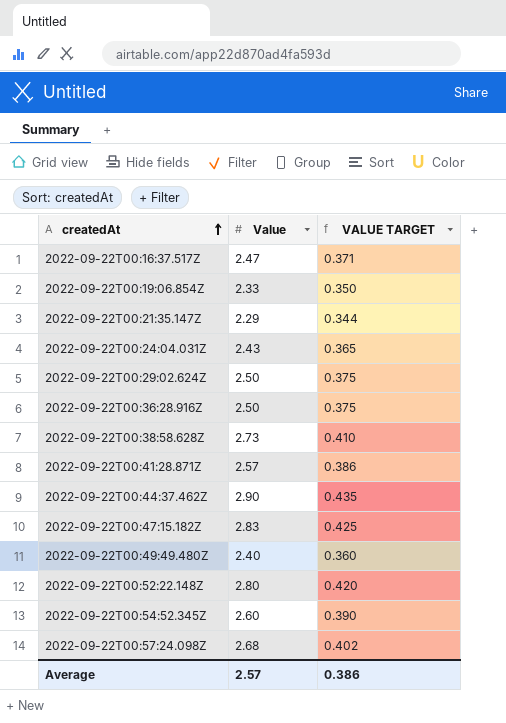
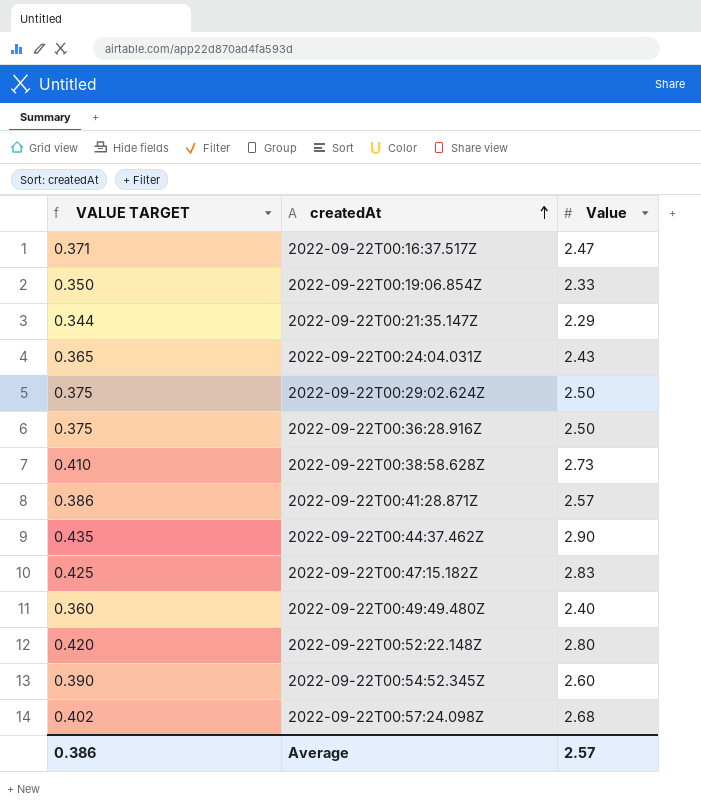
column VALUE TARGET | position: 3 -> 1

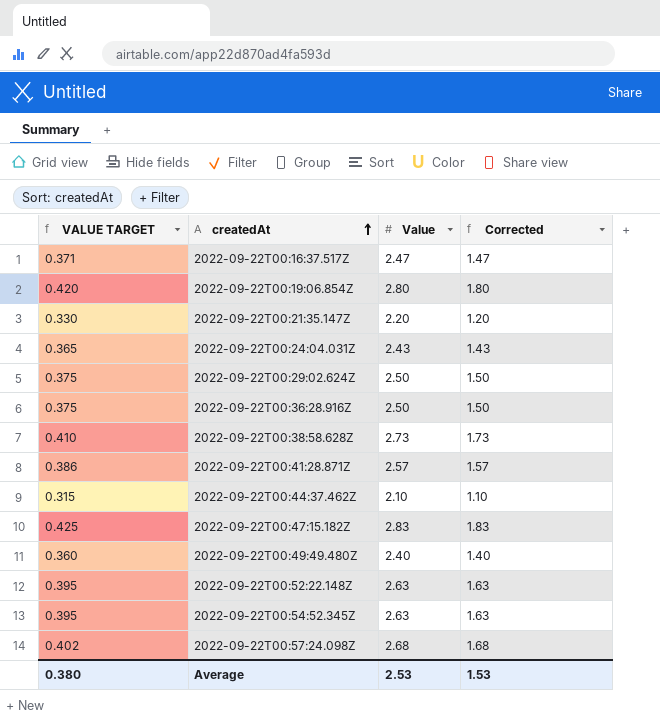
column Corrected | formula: none -> [Value] - 1
2022-09-22T00:19:06.854Z | VALUE TARGET: 0.350 -> 0.420
2022-09-22T00:19:06.854Z | Value: 2.33 -> 2.80
2022-09-22T00:21:35.147Z | VALUE TARGET: 0.344 -> 0.330
2022-09-22T00:21:35.147Z | Value: 2.29 -> 2.20
2022-09-22T00:44:37.462Z | VALUE TARGET: 0.435 -> 0.315
2022-09-22T00:44:37.462Z | Value: 2.90 -> 2.10
2022-09-22T00:52:22.148Z | VALUE TARGET: 0.420 -> 0.395
2022-09-22T00:52:22.148Z | Value: 2.80 -> 2.63
2022-09-22T00:54:52.345Z | VALUE TARGET: 0.390 -> 0.395
2022-09-22T00:54:52.345Z | Value: 2.60 -> 2.63
Average | VALUE TARGET: 0.386 -> 0.380
Average | Value: 2.57 -> 2.53

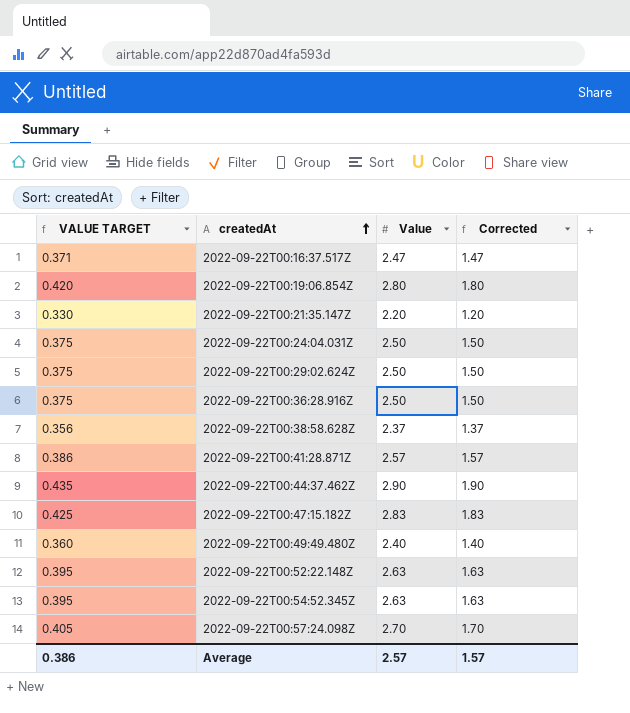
2022-09-22T00:24:04.031Z | VALUE TARGET: 0.365 -> 0.375
2022-09-22T00:24:04.031Z | Value: 2.43 -> 2.50
2022-09-22T00:24:04.031Z | Corrected: 1.43 -> 1.50
2022-09-22T00:38:58.628Z | VALUE TARGET: 0.410 -> 0.356
2022-09-22T00:38:58.628Z | Value: 2.73 -> 2.37
2022-09-22T00:38:58.628Z | Corrected: 1.73 -> 1.37
2022-09-22T00:44:37.462Z | VALUE TARGET: 0.315 -> 0.435
2022-09-22T00:44:37.462Z | Value: 2.10 -> 2.90
2022-09-22T00:44:37.462Z | Corrected: 1.10 -> 1.90
2022-09-22T00:57:24.098Z | VALUE TARGET: 0.402 -> 0.405
2022-09-22T00:57:24.098Z | Value: 2.68 -> 2.70
2022-09-22T00:57:24.098Z | Corrected: 1.68 -> 1.70
Average | VALUE TARGET: 0.380 -> 0.386
Average | Value: 2.53 -> 2.57
Average | Corrected: 1.53 -> 1.57

